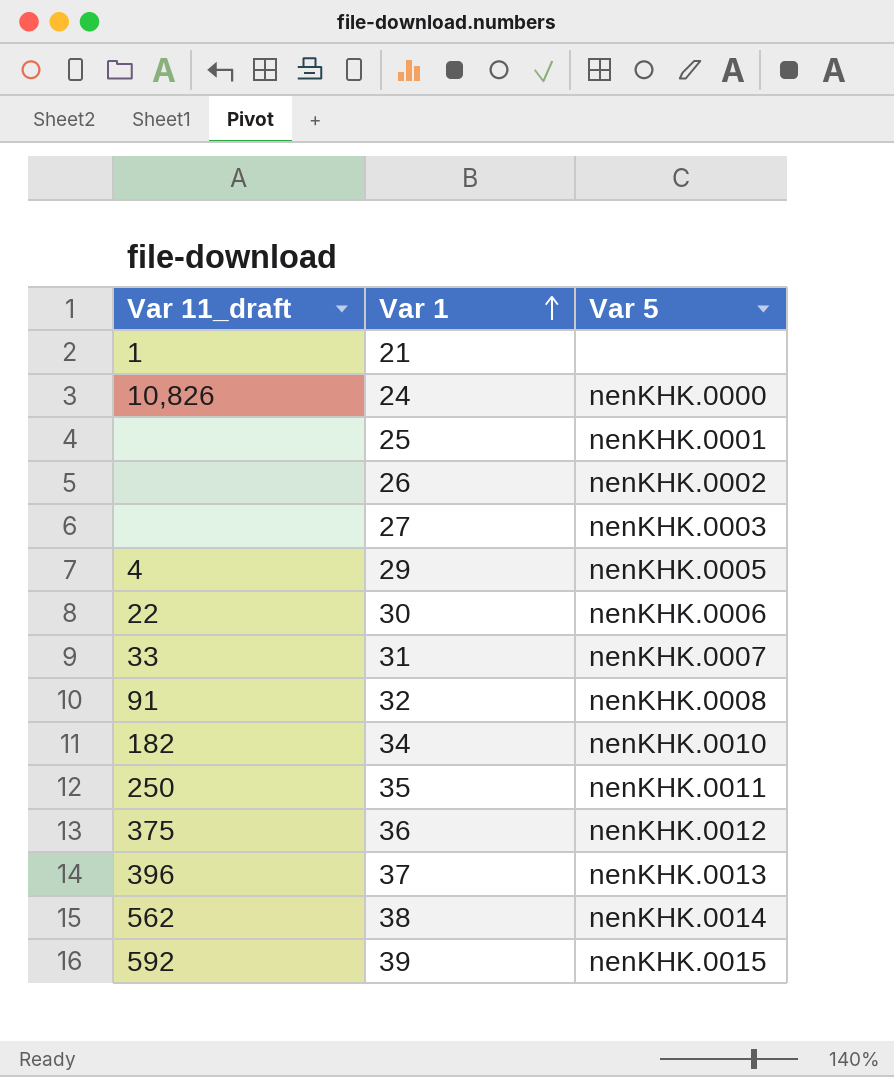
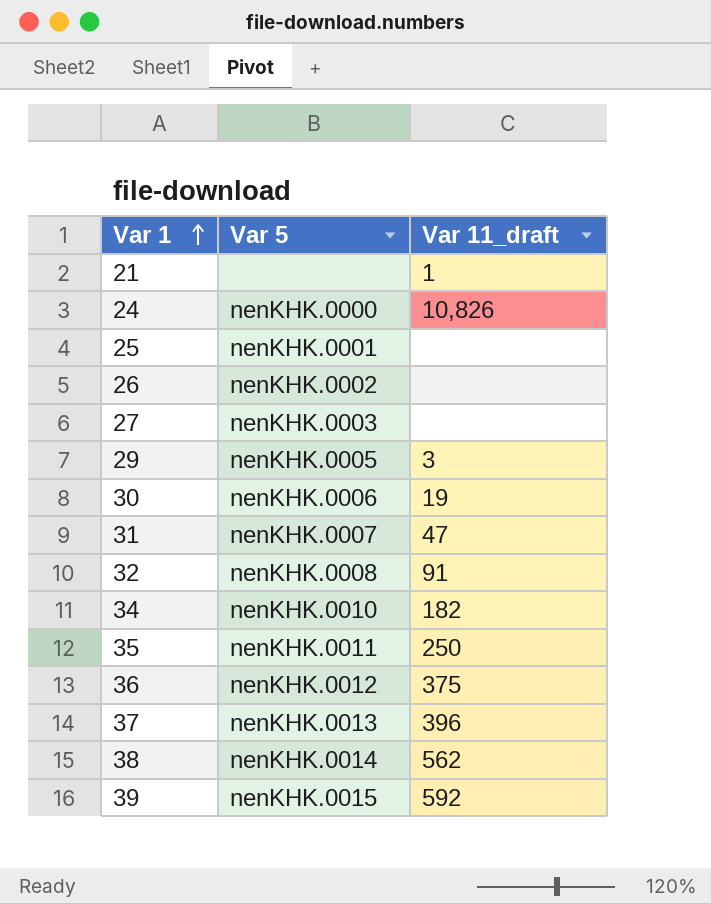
column Var 11_draft | position: 1 -> 3
29 | Var 11_draft: 4 -> 3
30 | Var 11_draft: 22 -> 19
31 | Var 11_draft: 33 -> 47

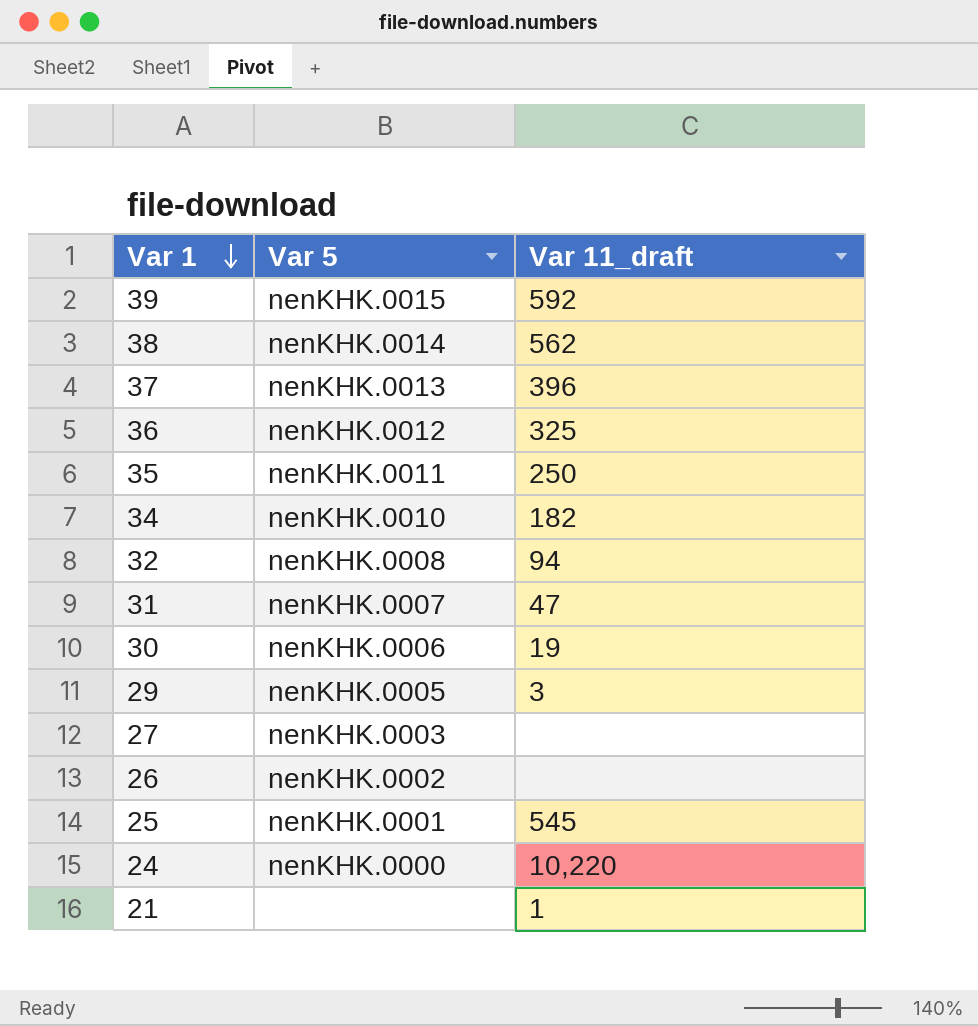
row order: Var 1 ascending -> Var 1 descending
36 | Var 11_draft: 375 -> 325
32 | Var 11_draft: 91 -> 94
25 | Var 11_draft: none -> 545
24 | Var 11_draft: 10,826 -> 10,220

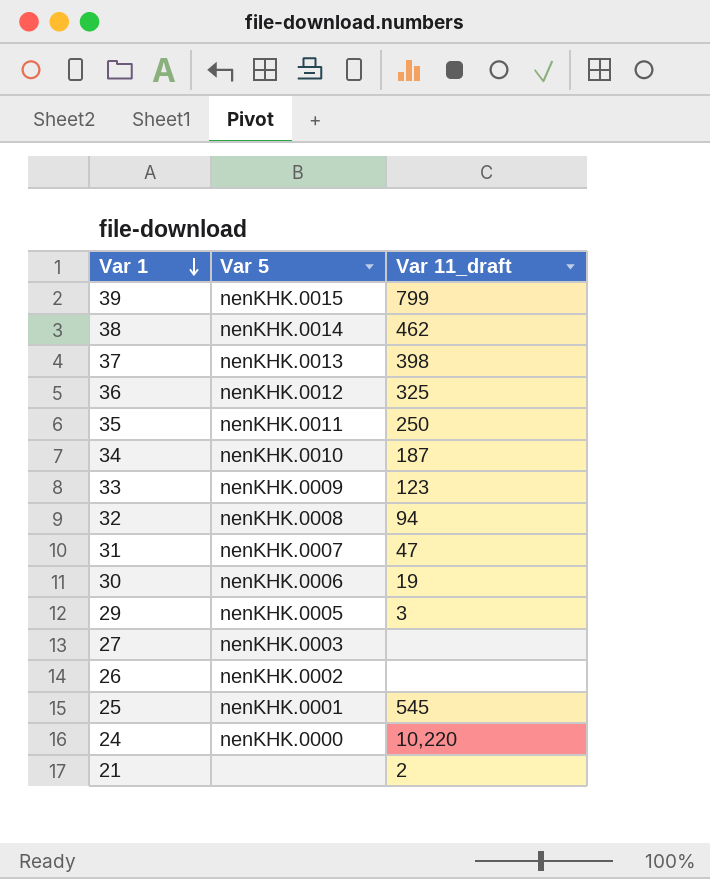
39 | Var 11_draft: 592 -> 799
38 | Var 11_draft: 562 -> 462
37 | Var 11_draft: 396 -> 398
34 | Var 11_draft: 182 -> 187
row 33: none -> nenKHK.0009 | 123
21 | Var 11_draft: 1 -> 2

